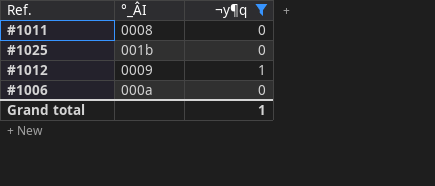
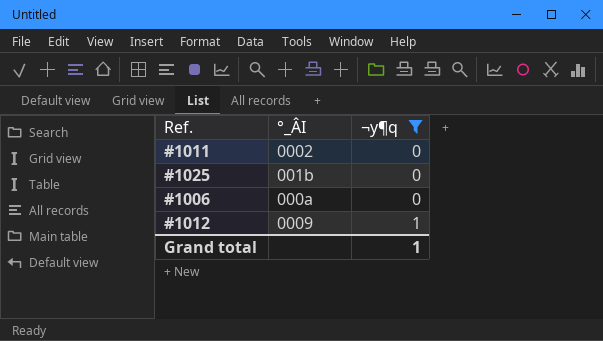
row order: none -> ¬y¶q ascending
#1011 | °_ÂI: 0008 -> 0002

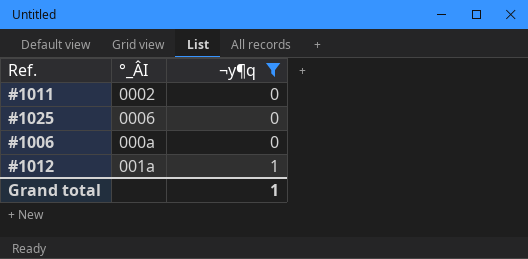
#1025 | °_ÂI: 001b -> 0006
#1012 | °_ÂI: 0009 -> 001a

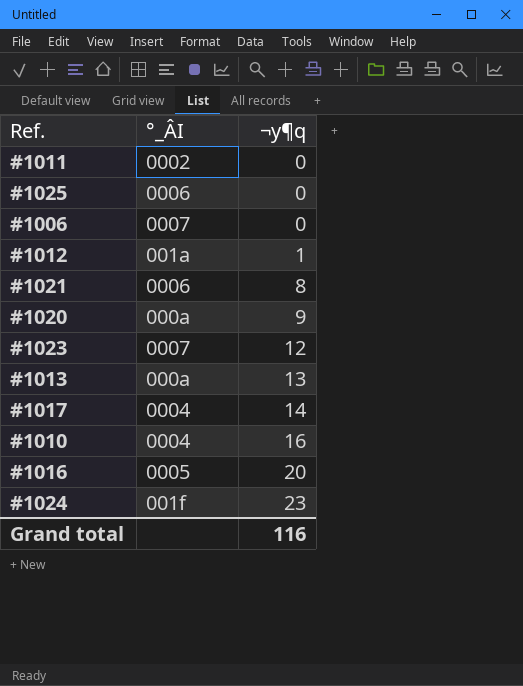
filter: ¬y¶q <= 1 -> none
#1006 | °_ÂI: 000a -> 0007
Grand total | ¬y¶q: 1 -> 116

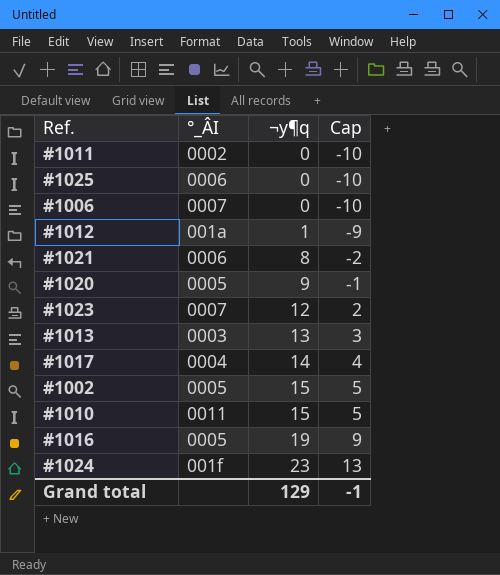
column Cap | formula: none -> [¬y¶q] - 10
#1020 | °_ÂI: 000a -> 0005
#1013 | °_ÂI: 000a -> 0003
row #1002: none -> 0005 | 15 | 5
#1010 | °_ÂI: 0004 -> 0011
#1010 | ¬y¶q: 16 -> 15
#1016 | ¬y¶q: 20 -> 19
Grand total | ¬y¶q: 116 -> 129

